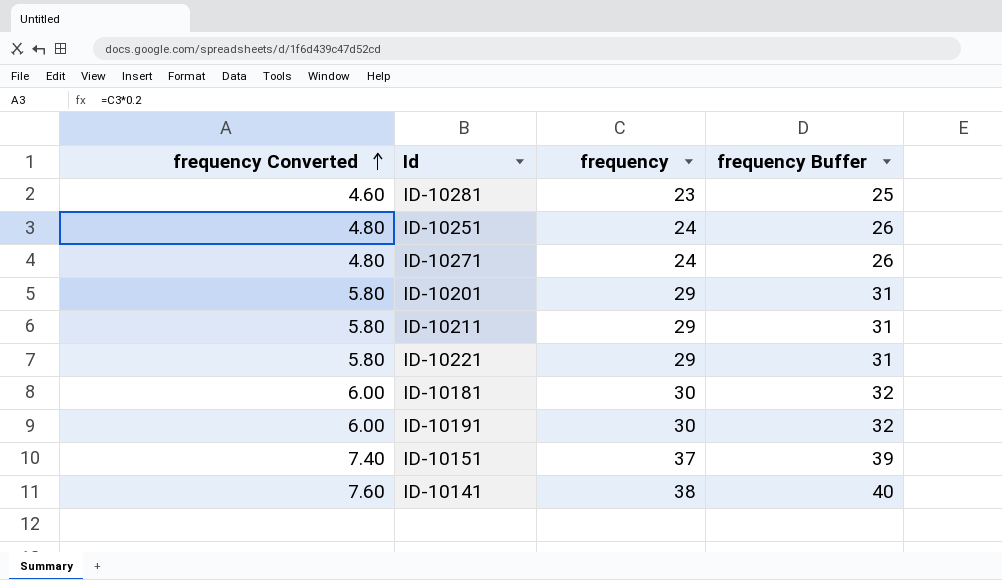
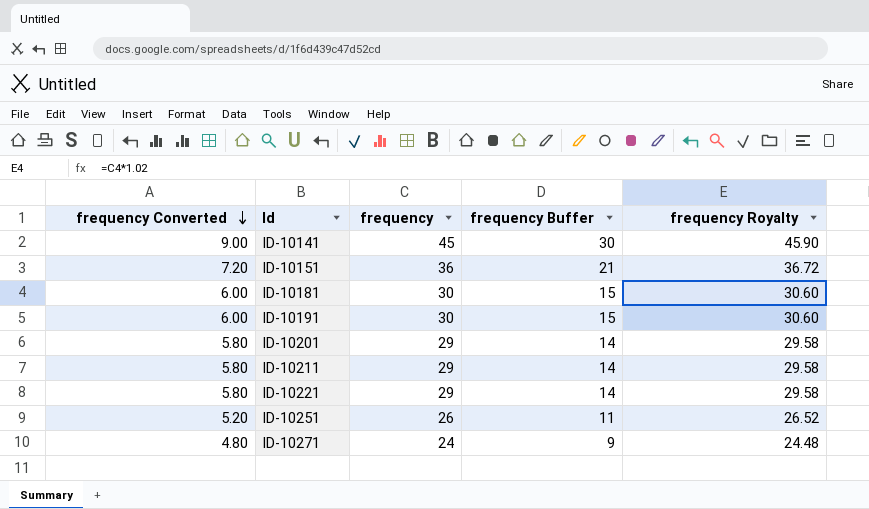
row order: frequency Converted ascending -> frequency Converted descending
column frequency Buffer | formula: [frequency] + 2 -> [frequency] - 15
column frequency Royalty | formula: none -> [frequency] * 1.02
row ID-10281: 4.60 | 23 | 25 -> none
ID-10141 | frequency Converted: 7.60 -> 9.00
ID-10141 | frequency: 38 -> 45
ID-10151 | frequency Converted: 7.40 -> 7.20
ID-10151 | frequency: 37 -> 36
ID-10251 | frequency Converted: 4.80 -> 5.20
ID-10251 | frequency: 24 -> 26

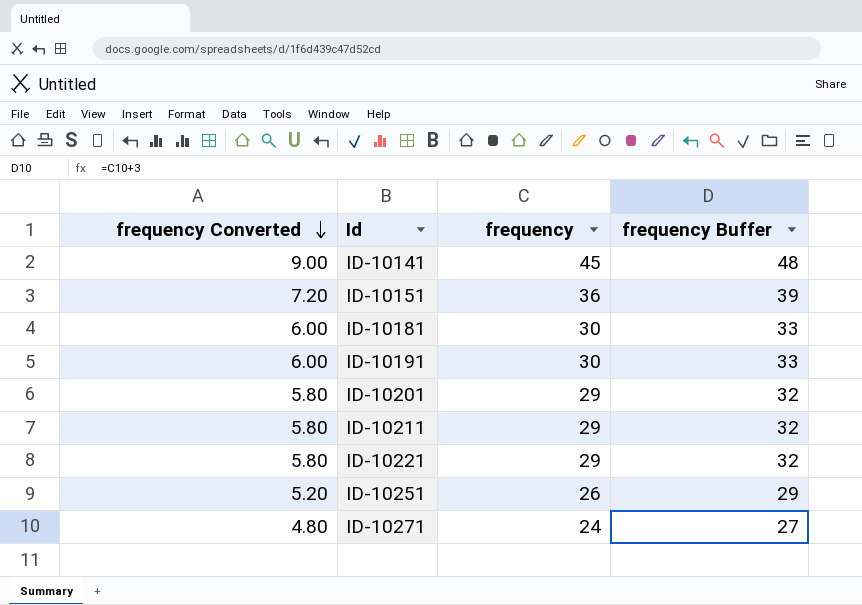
column frequency Royalty | formula: [frequency] * 1.02 -> none
column frequency Buffer | formula: [frequency] - 15 -> [frequency] + 3

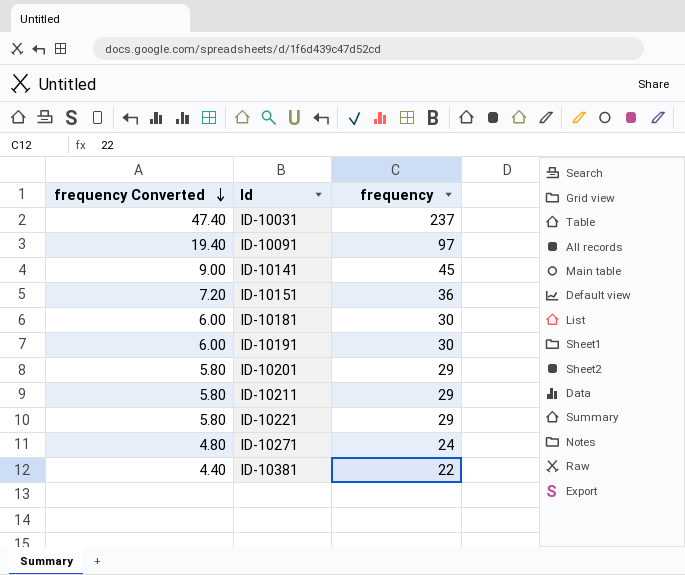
column frequency Buffer | formula: [frequency] + 3 -> none
row ID-10251: 5.20 | 26 | 29 -> none
row ID-10031: none -> 47.40 | 237
row ID-10091: none -> 19.40 | 97
row ID-10381: none -> 4.40 | 22

